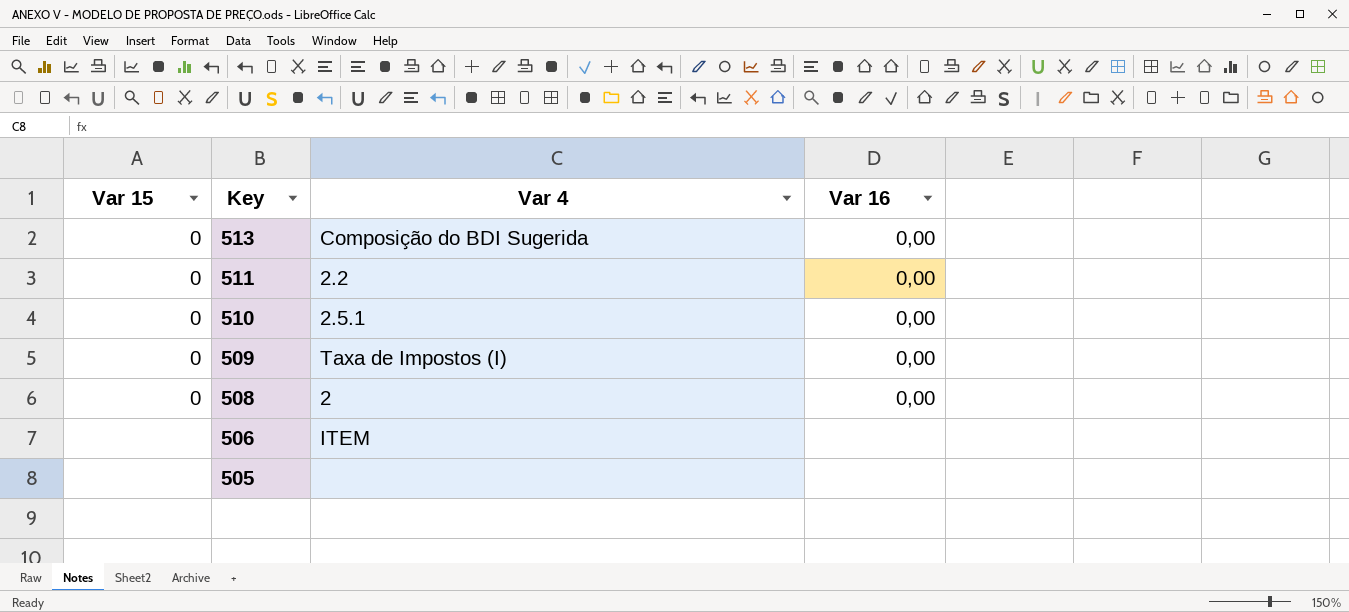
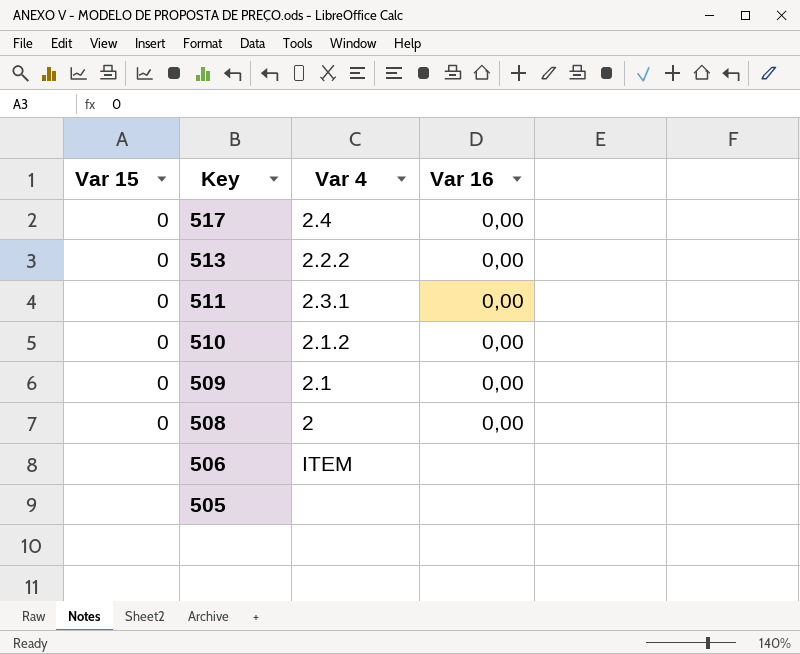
row 517: none -> 0 | 2.4 | 0,00
513 | Var 4: Composição do BDI Sugerida -> 2.2.2
511 | Var 4: 2.2 -> 2.3.1
510 | Var 4: 2.5.1 -> 2.1.2
509 | Var 4: Taxa de Impostos (I) -> 2.1

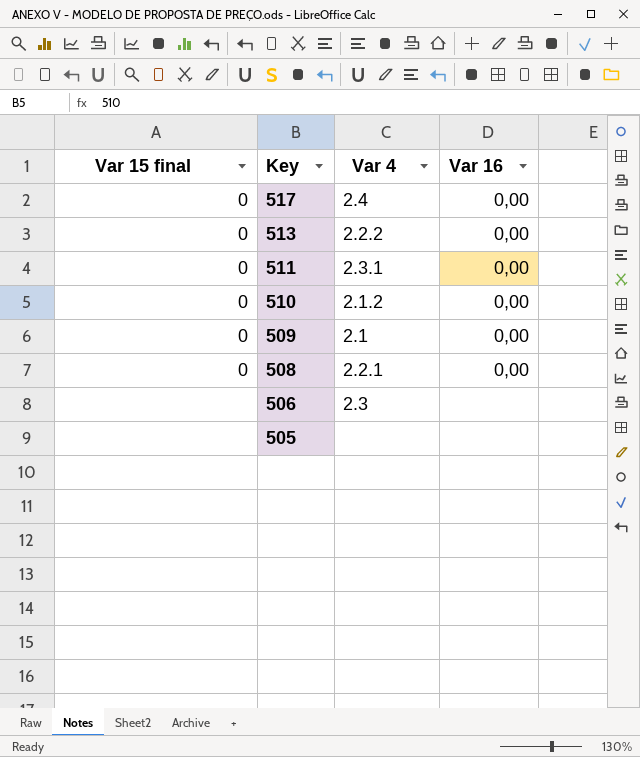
column name: Var 15 -> Var 15 final
508 | Var 4: 2 -> 2.2.1
506 | Var 4: ITEM -> 2.3

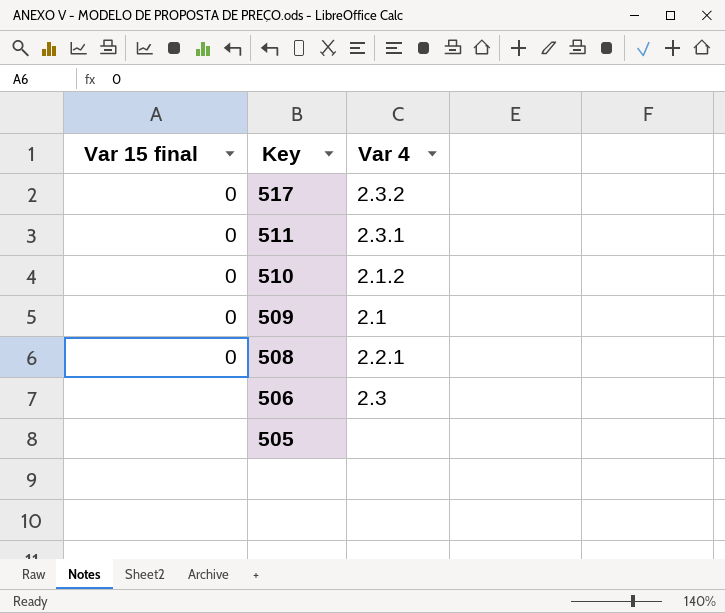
column Var 16 | position: 4 -> none
row 513: 0 | 2.2.2 | 0,00 -> none
517 | Var 4: 2.4 -> 2.3.2

